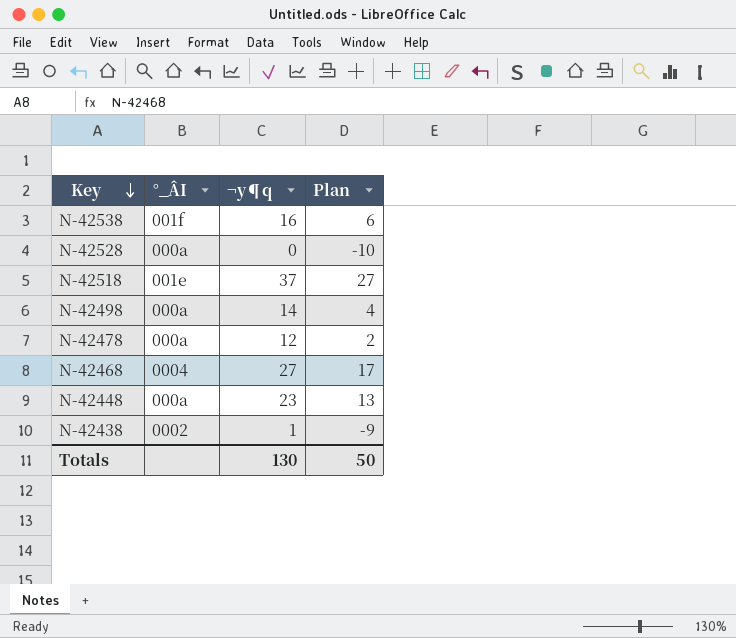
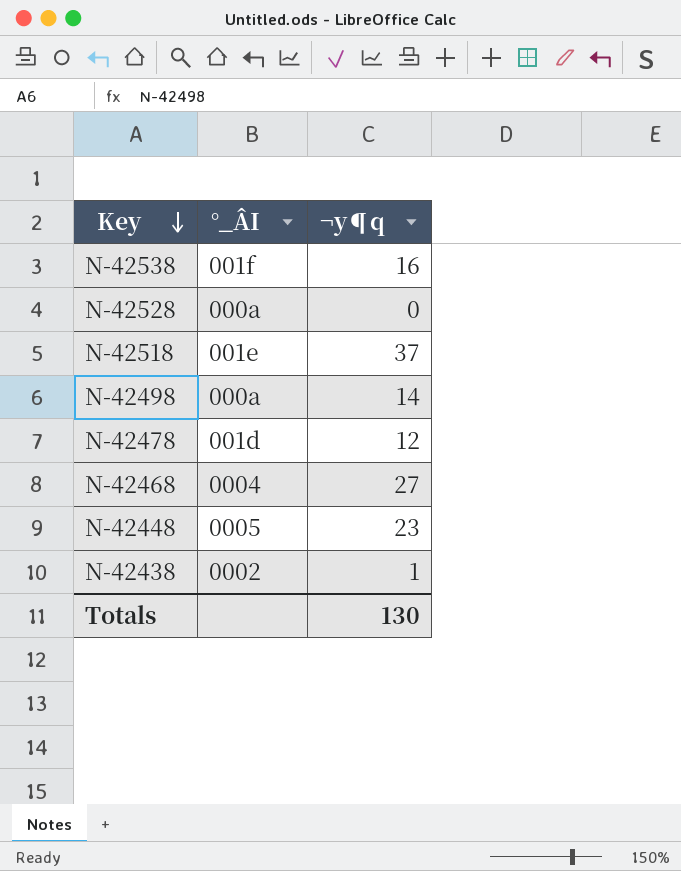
column Plan | formula: [¬y¶q] - 10 -> none
N-42478 | °_ÂI: 000a -> 001d
N-42448 | °_ÂI: 000a -> 0005

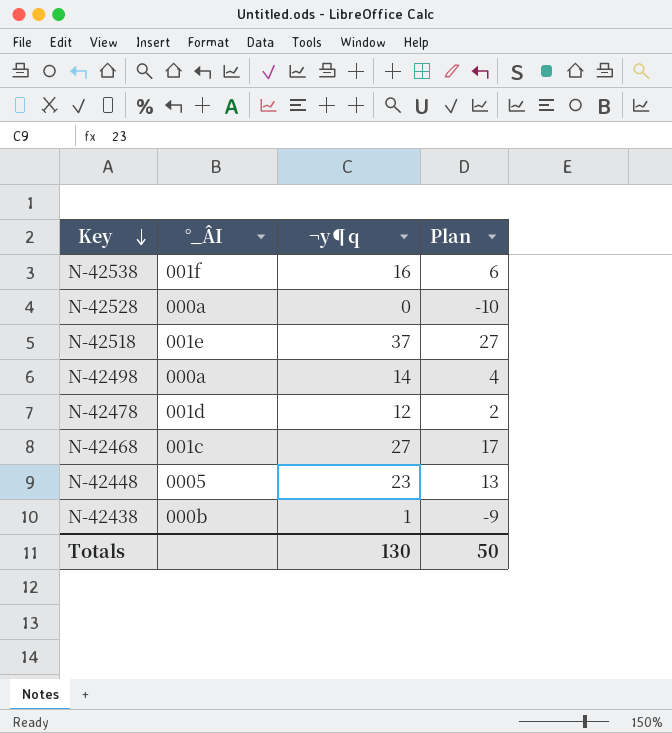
column Plan | formula: none -> [¬y¶q] - 10
N-42468 | °_ÂI: 0004 -> 001c
N-42438 | °_ÂI: 0002 -> 000b

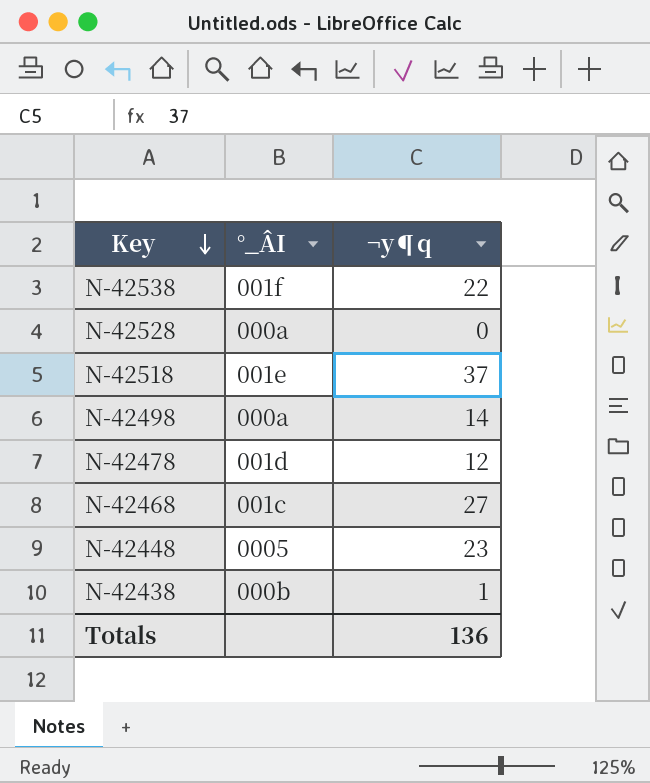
column Plan | formula: [¬y¶q] - 10 -> none
N-42538 | ¬y¶q: 16 -> 22
Totals | ¬y¶q: 130 -> 136

